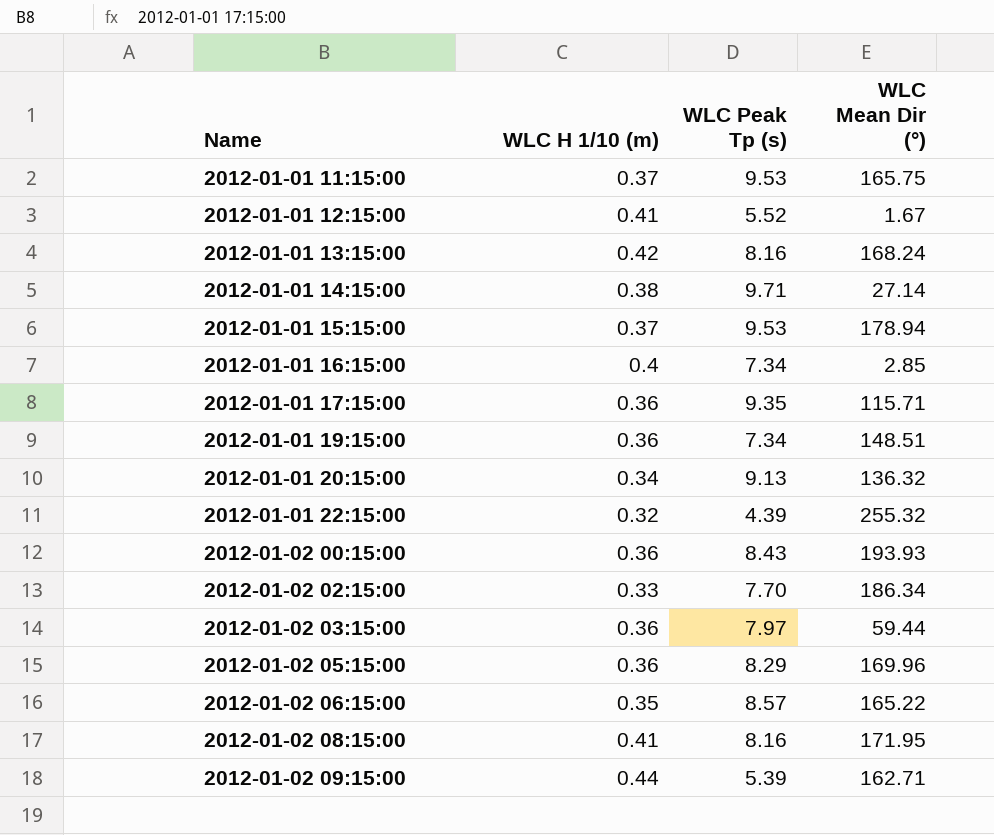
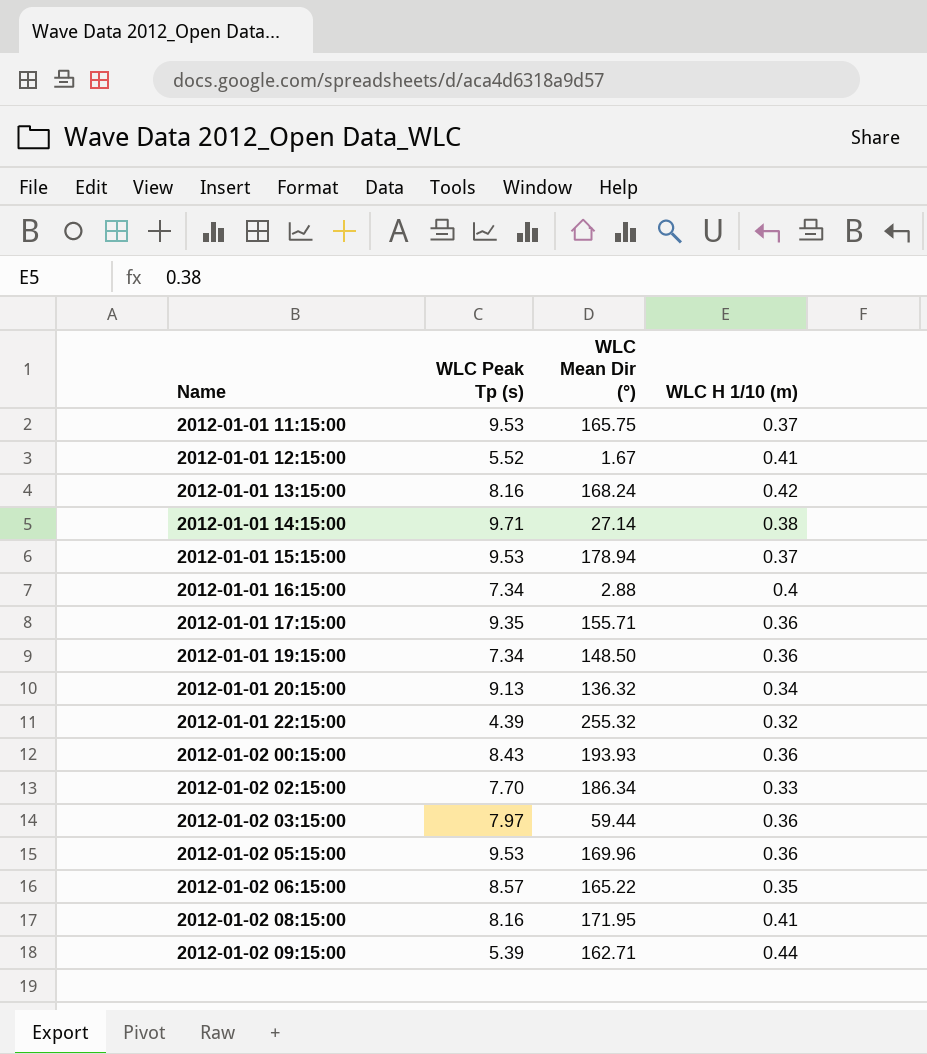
column WLC H 1/10 (m) | position: 2 -> 4
2012-01-01 16:15:00 | WLC Mean Dir (°): 2.85 -> 2.88
2012-01-01 17:15:00 | WLC Mean Dir (°): 115.71 -> 155.71
2012-01-01 19:15:00 | WLC Mean Dir (°): 148.51 -> 148.50
2012-01-02 05:15:00 | WLC Peak Tp (s): 8.29 -> 9.53

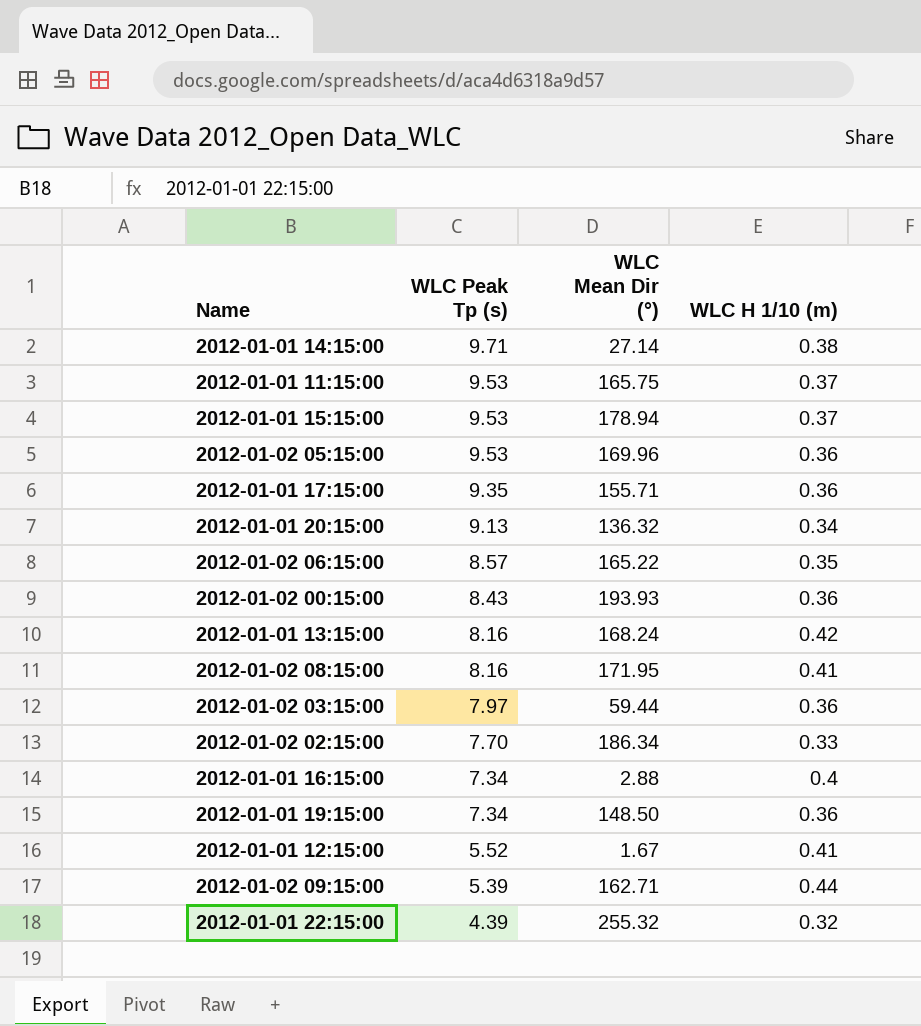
row order: Name ascending -> WLC Peak Tp (s) descending

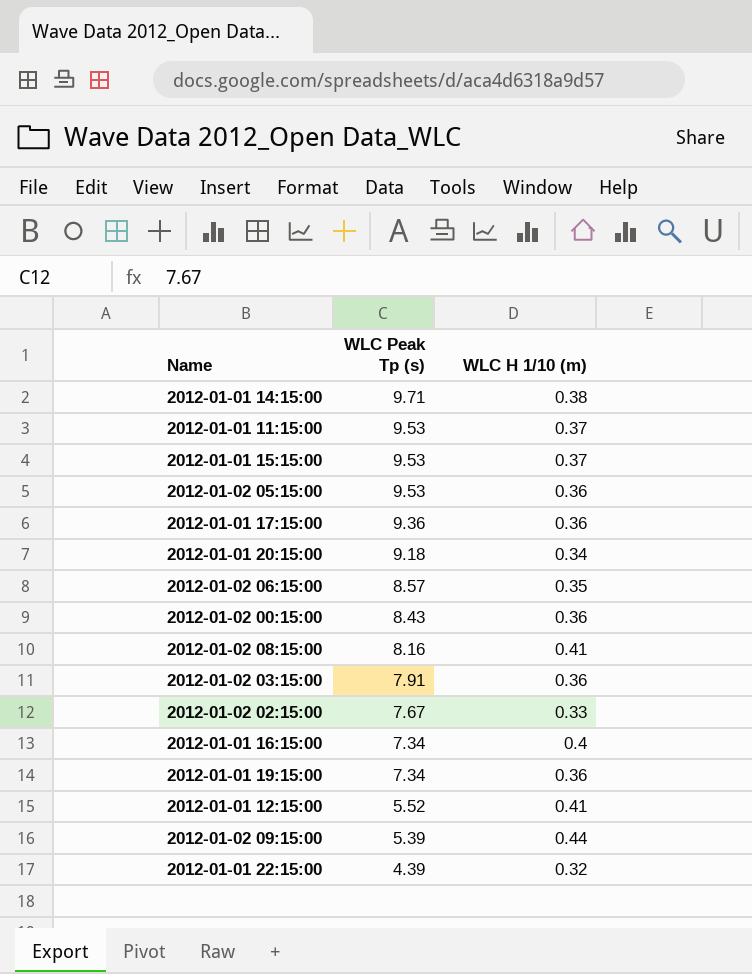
column WLC Mean Dir (°) | position: 3 -> none
row 2012-01-01 13:15:00: 8.16 | 168.24 | 0.42 -> none
2012-01-01 17:15:00 | WLC Peak Tp (s): 9.35 -> 9.36
2012-01-01 20:15:00 | WLC Peak Tp (s): 9.13 -> 9.18
2012-01-02 03:15:00 | WLC Peak Tp (s): 7.97 -> 7.91
2012-01-02 02:15:00 | WLC Peak Tp (s): 7.70 -> 7.67

